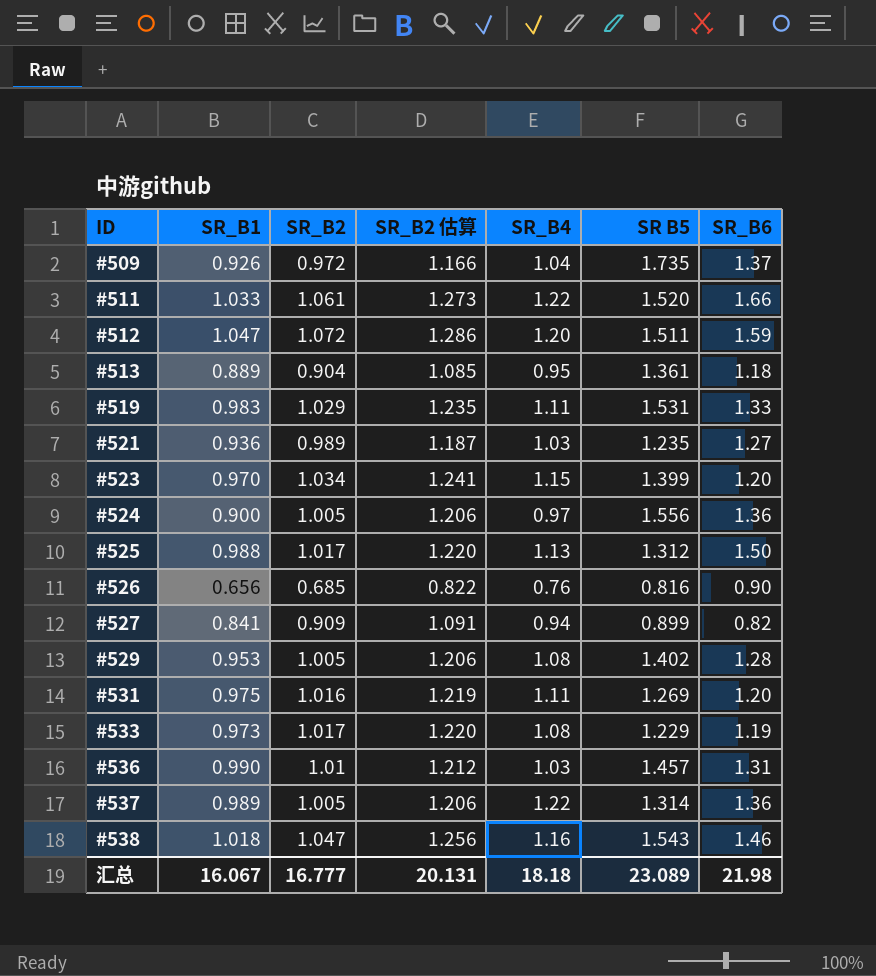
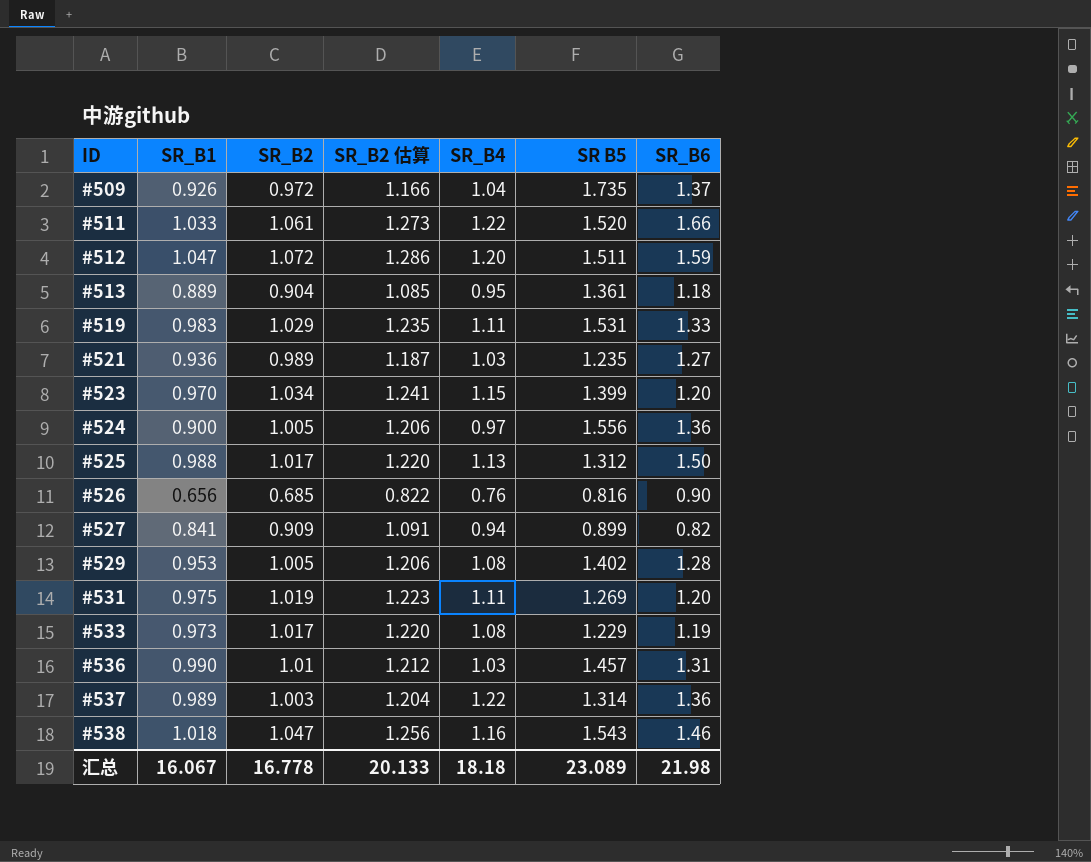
#531 | SR_B2: 1.016 -> 1.019
#531 | SR_B2 估算: 1.219 -> 1.223
#537 | SR_B2: 1.005 -> 1.003
#537 | SR_B2 估算: 1.206 -> 1.204
汇总 | SR_B2: 16.777 -> 16.778
汇总 | SR_B2 估算: 20.131 -> 20.133

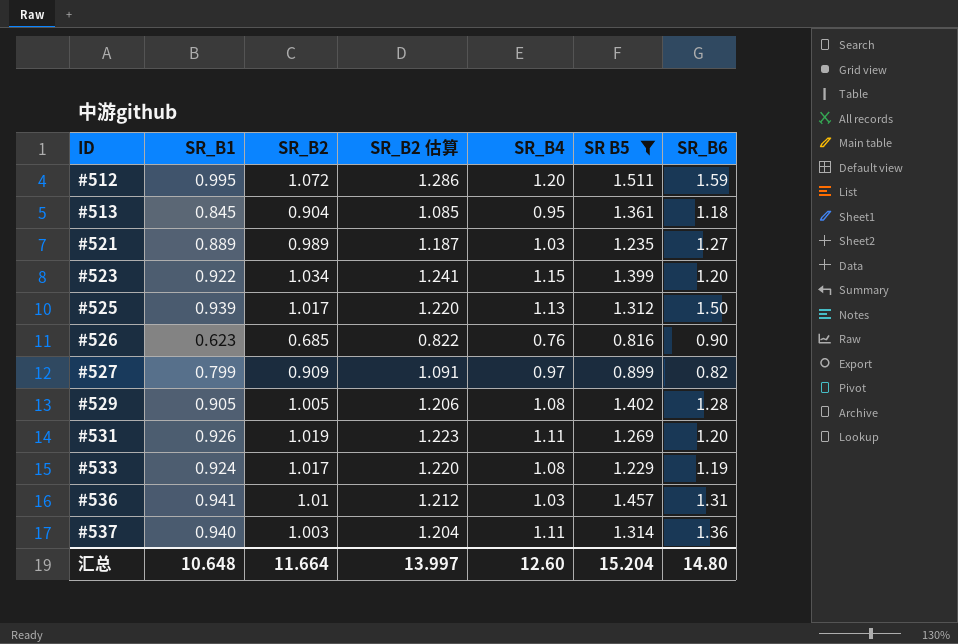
filter: none -> SR B5 <= 1.511
#512 | SR_B1: 1.047 -> 0.995
#513 | SR_B1: 0.889 -> 0.845
#521 | SR_B1: 0.936 -> 0.889
#523 | SR_B1: 0.970 -> 0.922
#525 | SR_B1: 0.988 -> 0.939
#526 | SR_B1: 0.656 -> 0.623
#527 | SR_B1: 0.841 -> 0.799
#527 | SR_B4: 0.94 -> 0.97
#529 | SR_B1: 0.953 -> 0.905
#531 | SR_B1: 0.975 -> 0.926
#533 | SR_B1: 0.973 -> 0.924
#536 | SR_B1: 0.990 -> 0.941
#537 | SR_B1: 0.989 -> 0.940
#537 | SR_B4: 1.22 -> 1.11
汇总 | SR_B1: 16.067 -> 10.648
汇总 | SR_B2: 16.778 -> 11.664
汇总 | SR_B2 估算: 20.133 -> 13.997
汇总 | SR_B4: 18.18 -> 12.60
汇总 | SR B5: 23.089 -> 15.204
汇总 | SR_B6: 21.98 -> 14.80

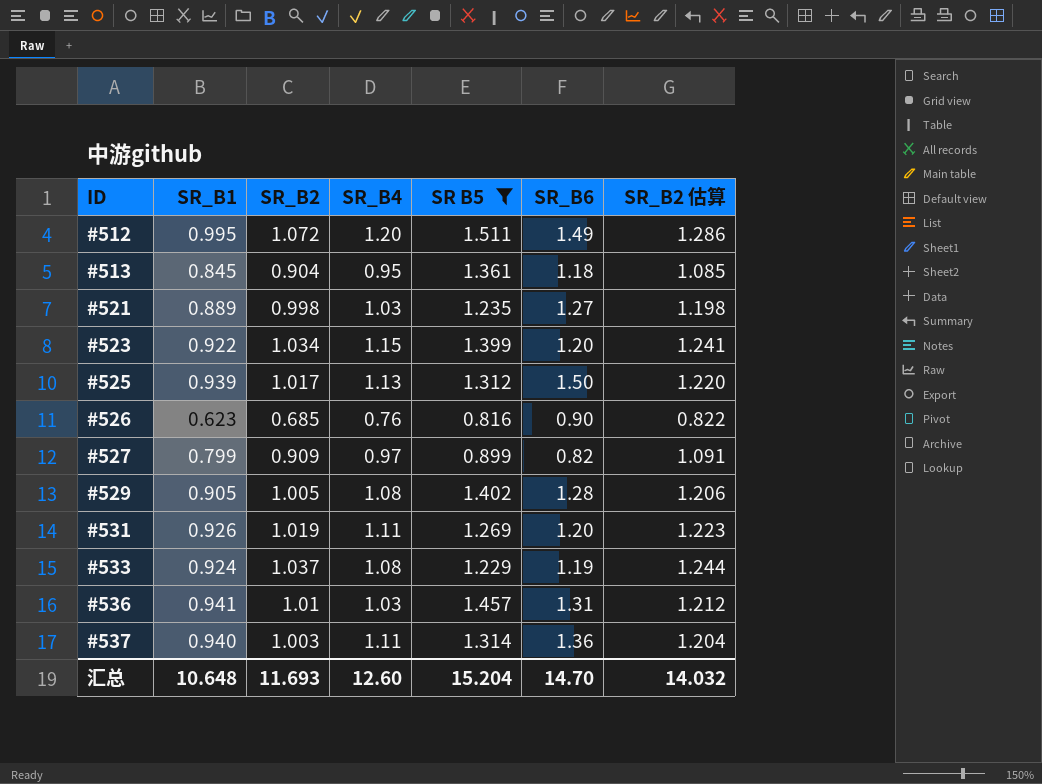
column SR_B2 估算 | position: 4 -> 7
#512 | SR_B6: 1.59 -> 1.49
#521 | SR_B2: 0.989 -> 0.998
#521 | SR_B2 估算: 1.187 -> 1.198
#533 | SR_B2: 1.017 -> 1.037
#533 | SR_B2 估算: 1.220 -> 1.244
汇总 | SR_B2: 11.664 -> 11.693
汇总 | SR_B6: 14.80 -> 14.70
汇总 | SR_B2 估算: 13.997 -> 14.032

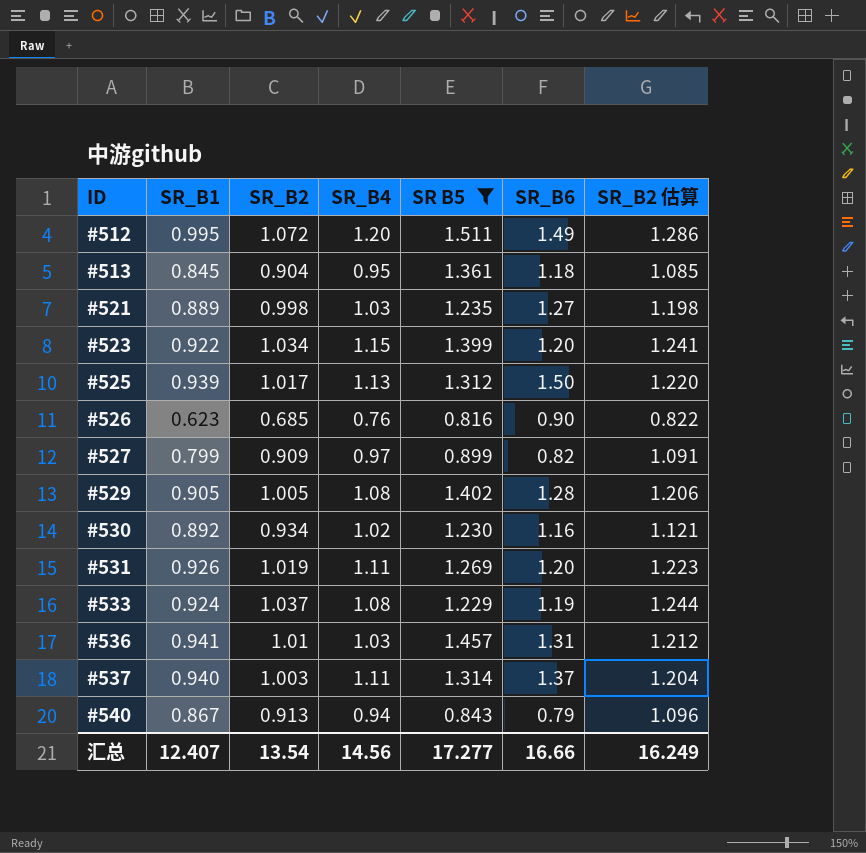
row #530: none -> 0.892 | 0.934 | 1.02 | 1.230 | 1.16 | 1.121
#537 | SR_B6: 1.36 -> 1.37
row #540: none -> 0.867 | 0.913 | 0.94 | 0.843 | 0.79 | 1.096
汇总 | SR_B1: 10.648 -> 12.407
汇总 | SR_B2: 11.693 -> 13.54
汇总 | SR_B4: 12.60 -> 14.56
汇总 | SR B5: 15.204 -> 17.277
汇总 | SR_B6: 14.70 -> 16.66
汇总 | SR_B2 估算: 14.032 -> 16.249

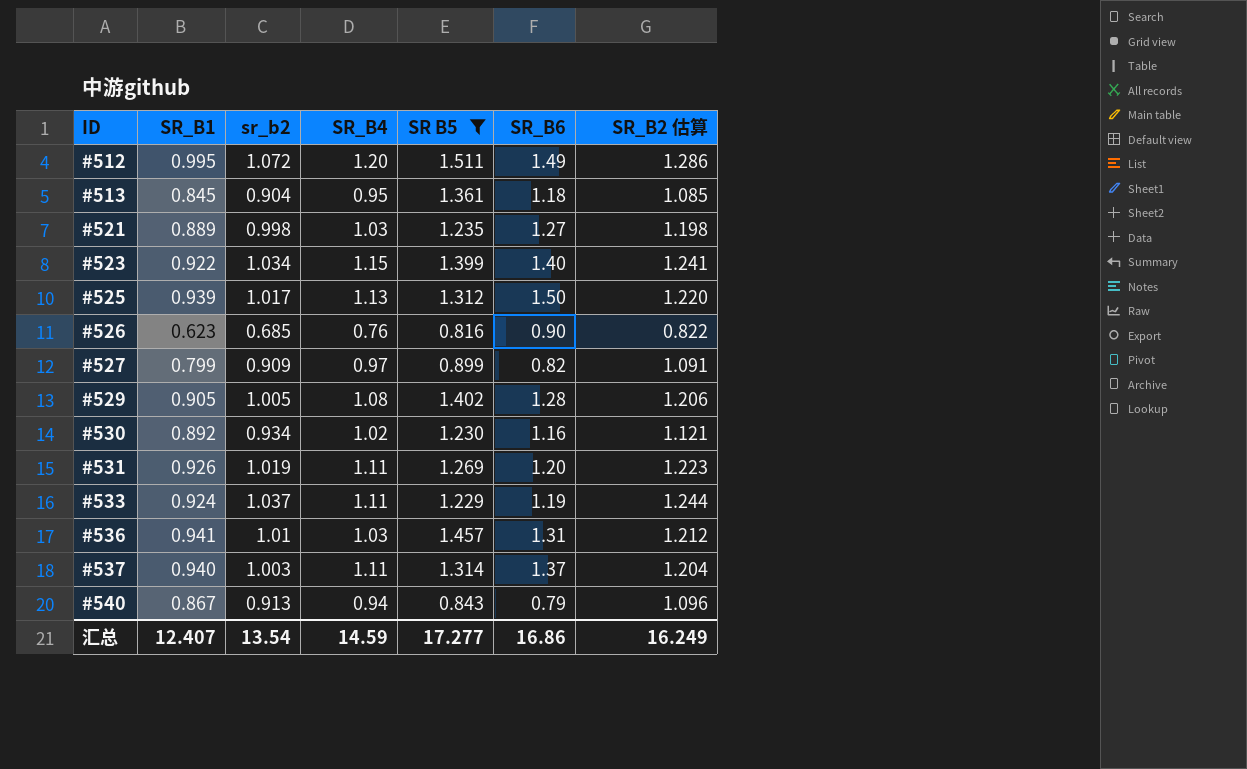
column name: SR_B2 -> sr_b2
#523 | SR_B6: 1.20 -> 1.40
#533 | SR_B4: 1.08 -> 1.11
汇总 | SR_B4: 14.56 -> 14.59
汇总 | SR_B6: 16.66 -> 16.86

